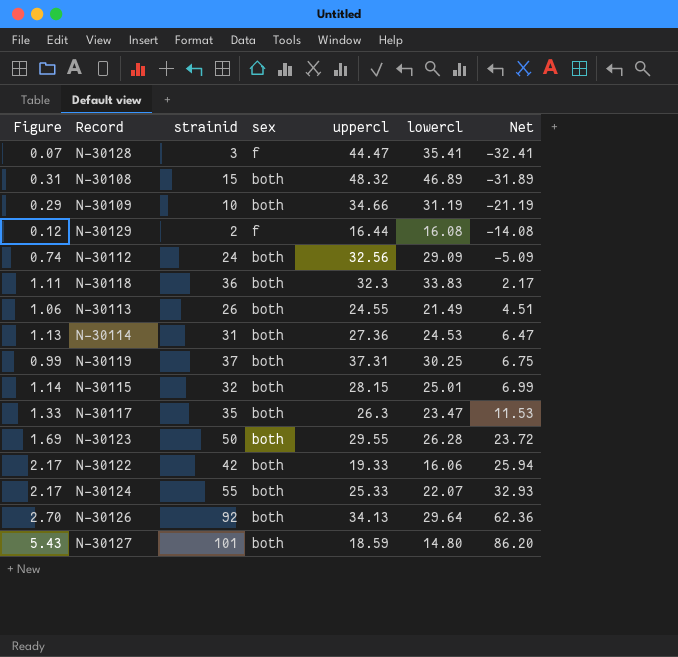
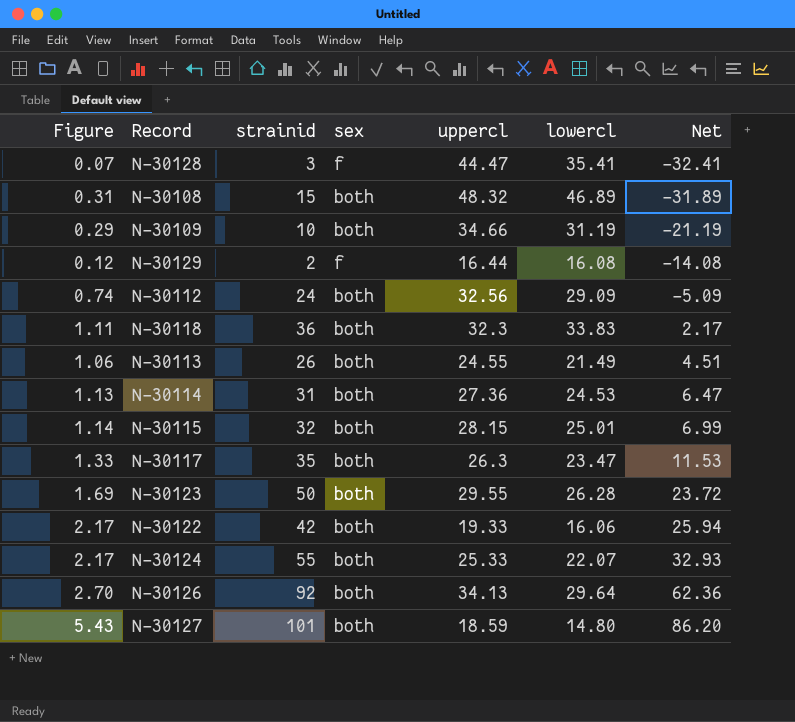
row N-30119: 0.99 | 37 | both | 37.31 | 30.25 | 6.75 -> none

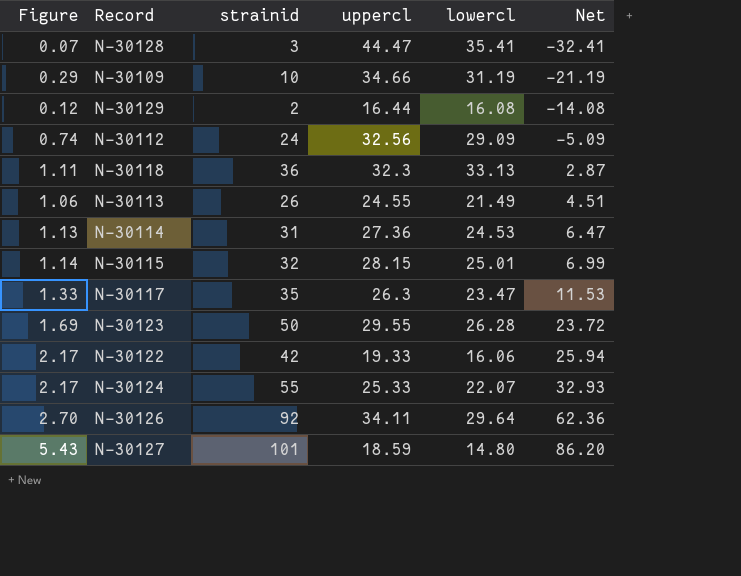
column sex | position: 4 -> none
row N-30108: 0.31 | 15 | both | 48.32 | 46.89 | -31.89 -> none
N-30118 | lowercl: 33.83 -> 33.13
N-30118 | Net: 2.17 -> 2.87
N-30126 | uppercl: 34.13 -> 34.11

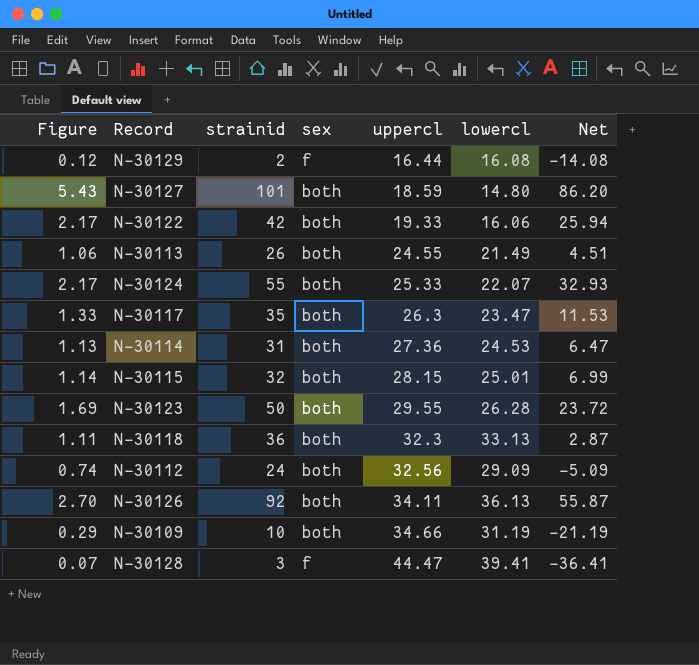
row order: Net ascending -> uppercl ascending
column sex | position: none -> 4
N-30126 | lowercl: 29.64 -> 36.13
N-30126 | Net: 62.36 -> 55.87
N-30128 | lowercl: 35.41 -> 39.41
N-30128 | Net: -32.41 -> -36.41

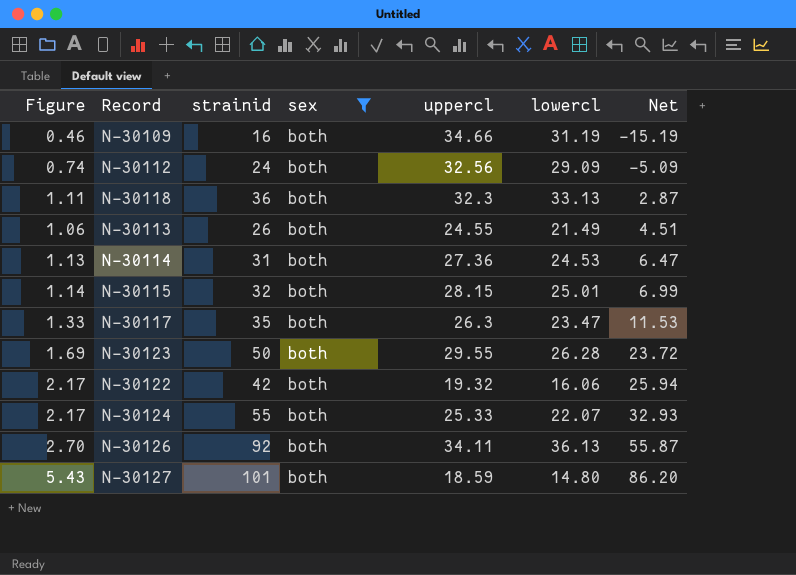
filter: none -> sex = both
row order: uppercl ascending -> Net ascending
N-30109 | Figure: 0.29 -> 0.46
N-30109 | strainid: 10 -> 16
N-30109 | Net: -21.19 -> -15.19
N-30122 | uppercl: 19.33 -> 19.32

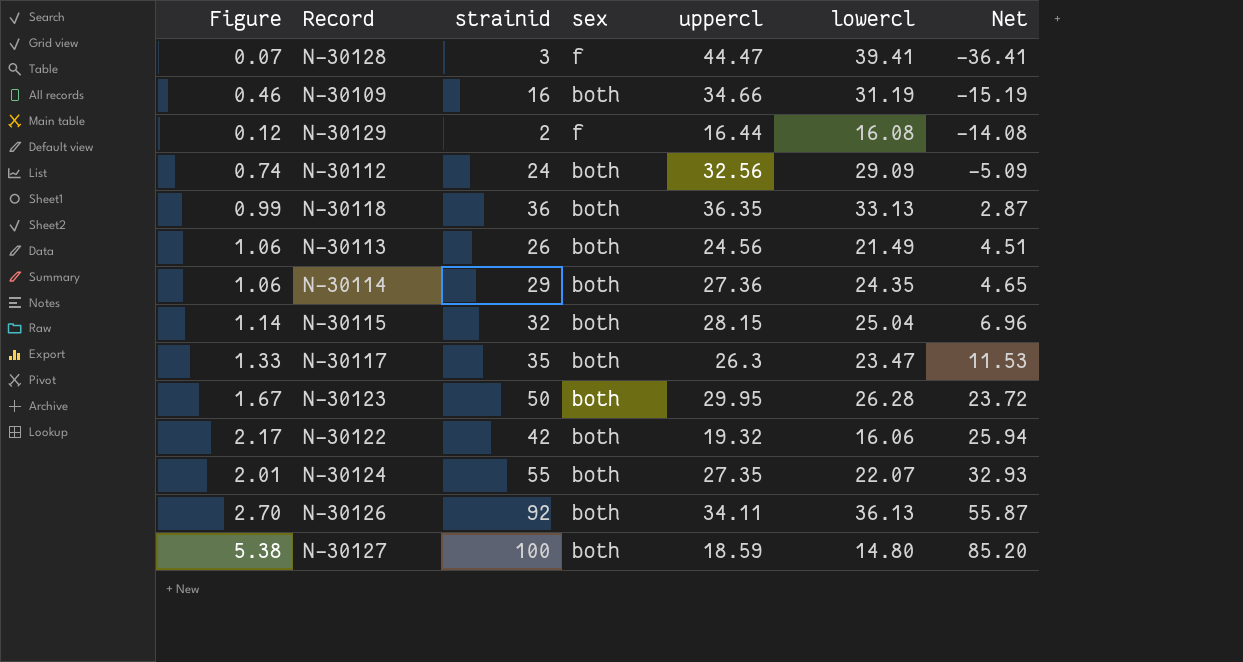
filter: sex = both -> none
N-30118 | Figure: 1.11 -> 0.99
N-30118 | uppercl: 32.3 -> 36.35
N-30113 | uppercl: 24.55 -> 24.56
N-30114 | Figure: 1.13 -> 1.06
N-30114 | strainid: 31 -> 29
N-30114 | lowercl: 24.53 -> 24.35
N-30114 | Net: 6.47 -> 4.65
N-30115 | lowercl: 25.01 -> 25.04
N-30115 | Net: 6.99 -> 6.96
N-30123 | Figure: 1.69 -> 1.67
N-30123 | uppercl: 29.55 -> 29.95
N-30124 | Figure: 2.17 -> 2.01
N-30124 | uppercl: 25.33 -> 27.35
N-30127 | Figure: 5.43 -> 5.38
N-30127 | strainid: 101 -> 100
N-30127 | Net: 86.20 -> 85.20

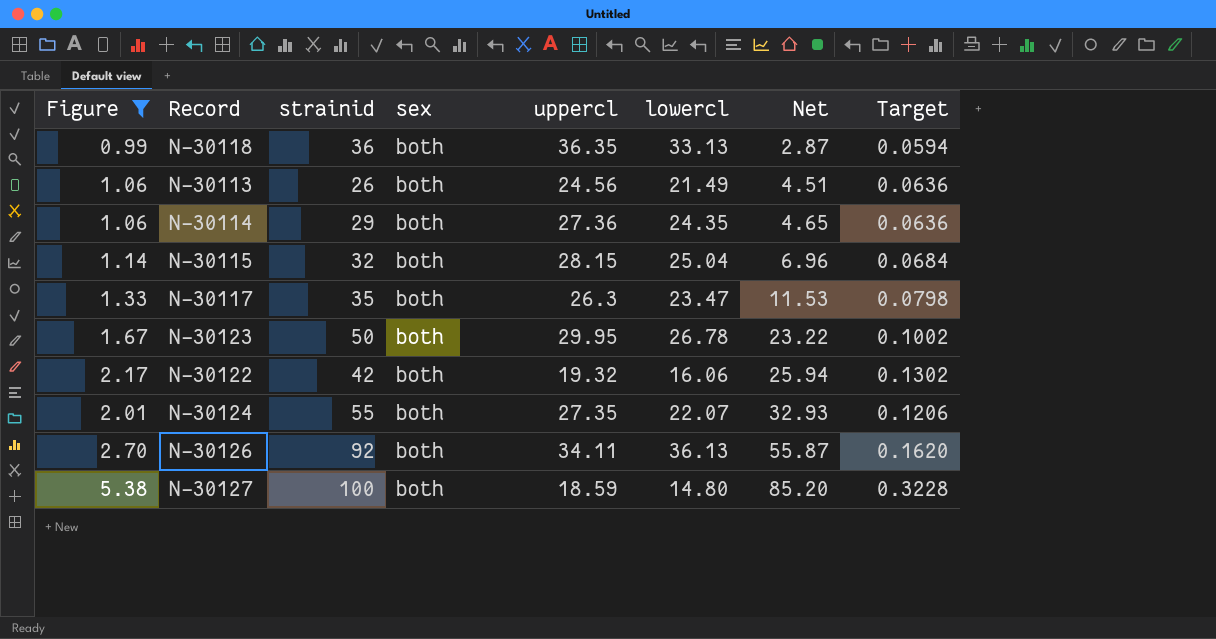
filter: none -> Figure >= 0.99
column Target | formula: none -> [Figure] * 0.06
N-30123 | lowercl: 26.28 -> 26.78
N-30123 | Net: 23.72 -> 23.22

